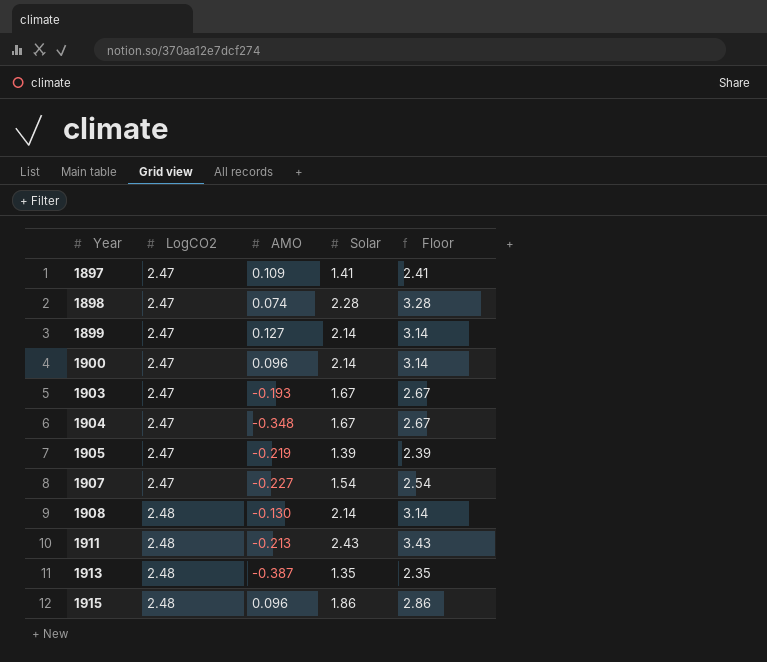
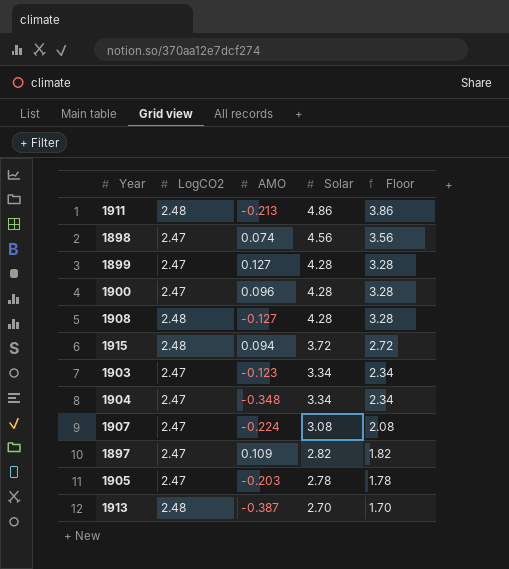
row order: Year ascending -> Solar descending
column Floor | formula: [Solar] + 1 -> [Solar] - 1
1911 | Solar: 2.43 -> 4.86
1898 | Solar: 2.28 -> 4.56
1899 | Solar: 2.14 -> 4.28
1900 | Solar: 2.14 -> 4.28
1908 | AMO: -0.130 -> -0.127
1908 | Solar: 2.14 -> 4.28
1915 | AMO: 0.096 -> 0.094
1915 | Solar: 1.86 -> 3.72
1903 | AMO: -0.193 -> -0.123
1903 | Solar: 1.67 -> 3.34
1904 | Solar: 1.67 -> 3.34
1907 | AMO: -0.227 -> -0.224
1907 | Solar: 1.54 -> 3.08
1897 | Solar: 1.41 -> 2.82
1905 | AMO: -0.219 -> -0.203
1905 | Solar: 1.39 -> 2.78
1913 | Solar: 1.35 -> 2.70

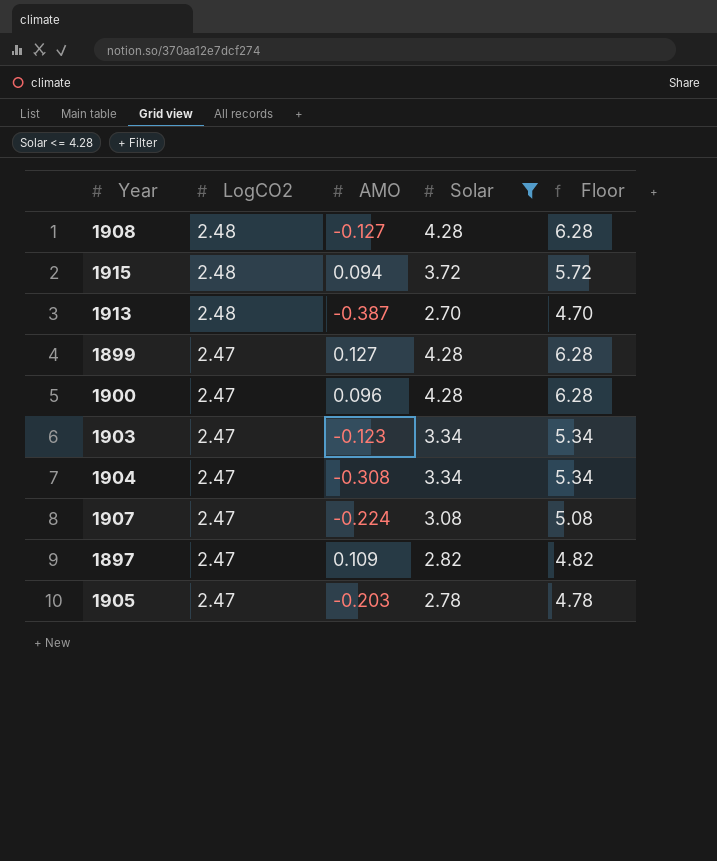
filter: none -> Solar <= 4.28
row order: Solar descending -> LogCO2 descending
column Floor | formula: [Solar] - 1 -> [Solar] + 2
1904 | AMO: -0.348 -> -0.308

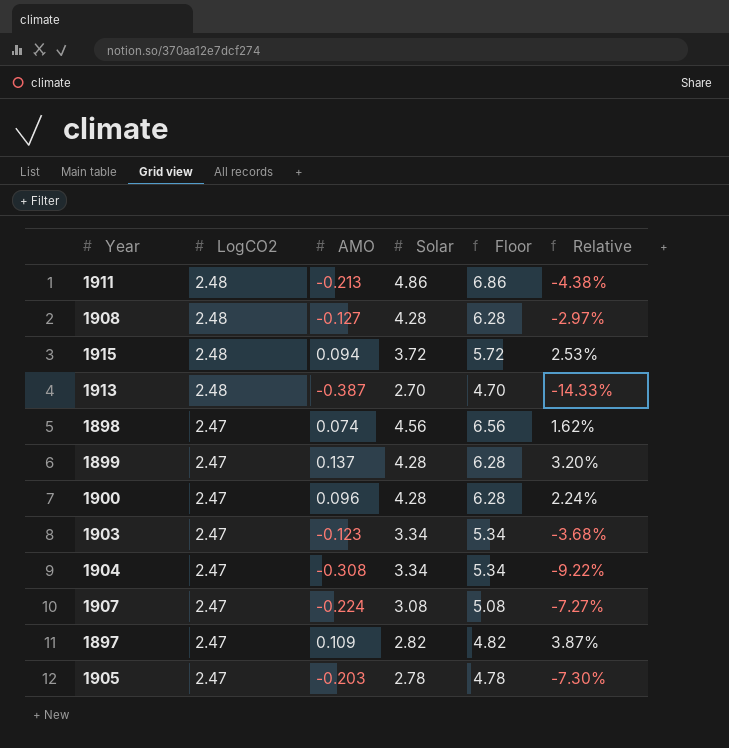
filter: Solar <= 4.28 -> none
column Relative | formula: none -> [AMO] / [Solar]
1899 | AMO: 0.127 -> 0.137

